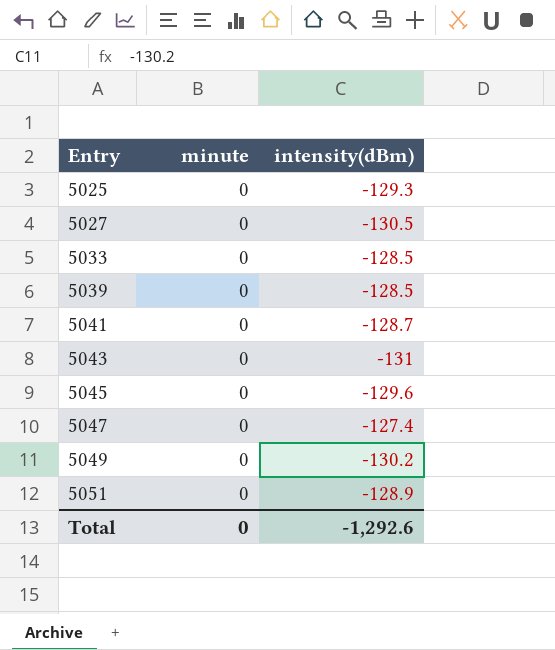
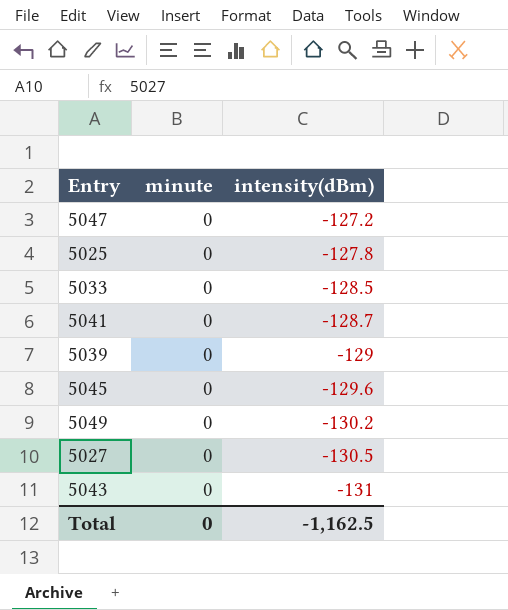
row order: Entry ascending -> intensity(dBm) descending
row 5051: 0 | -128.9 -> none
5047 | intensity(dBm): -127.4 -> -127.2
5025 | intensity(dBm): -129.3 -> -127.8
5039 | intensity(dBm): -128.5 -> -129
Total | intensity(dBm): -1,292.6 -> -1,162.5

